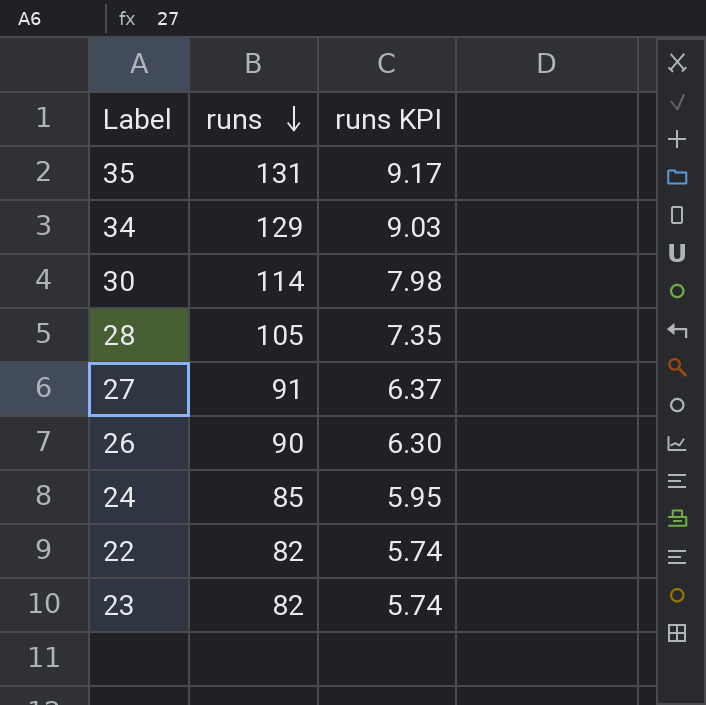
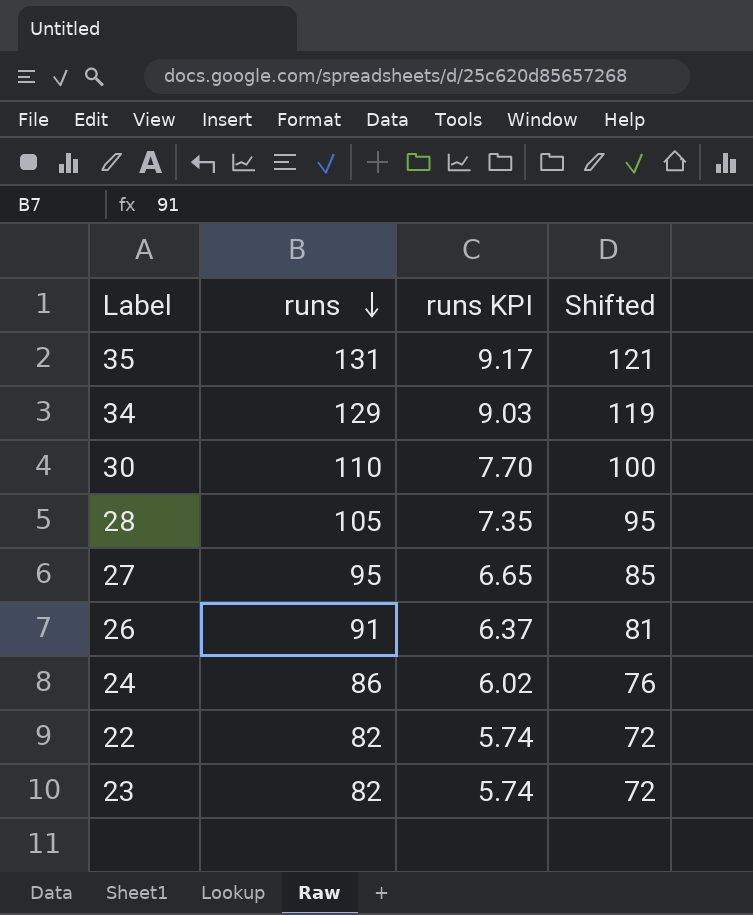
column Shifted | formula: none -> [runs] - 10
30 | runs: 114 -> 110
30 | runs KPI: 7.98 -> 7.70
27 | runs: 91 -> 95
27 | runs KPI: 6.37 -> 6.65
26 | runs: 90 -> 91
26 | runs KPI: 6.30 -> 6.37
24 | runs: 85 -> 86
24 | runs KPI: 5.95 -> 6.02

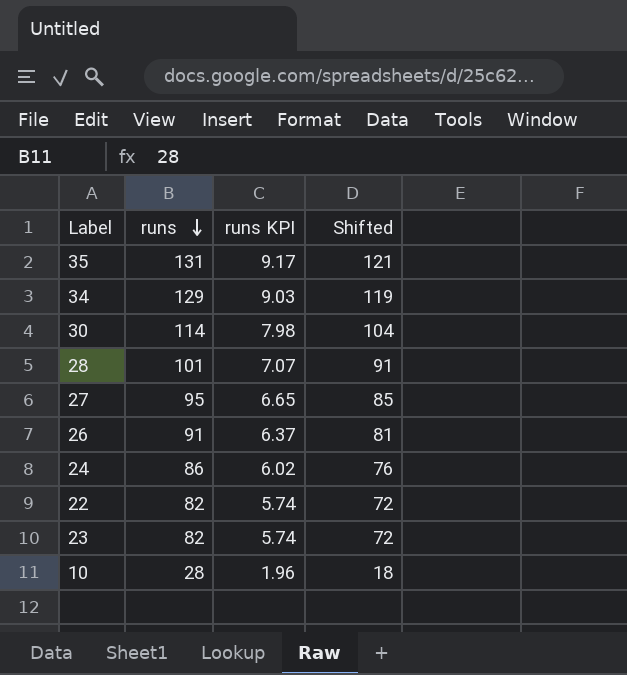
30 | runs: 110 -> 114
30 | runs KPI: 7.70 -> 7.98
30 | Shifted: 100 -> 104
28 | runs: 105 -> 101
28 | runs KPI: 7.35 -> 7.07
28 | Shifted: 95 -> 91
row 10: none -> 28 | 1.96 | 18

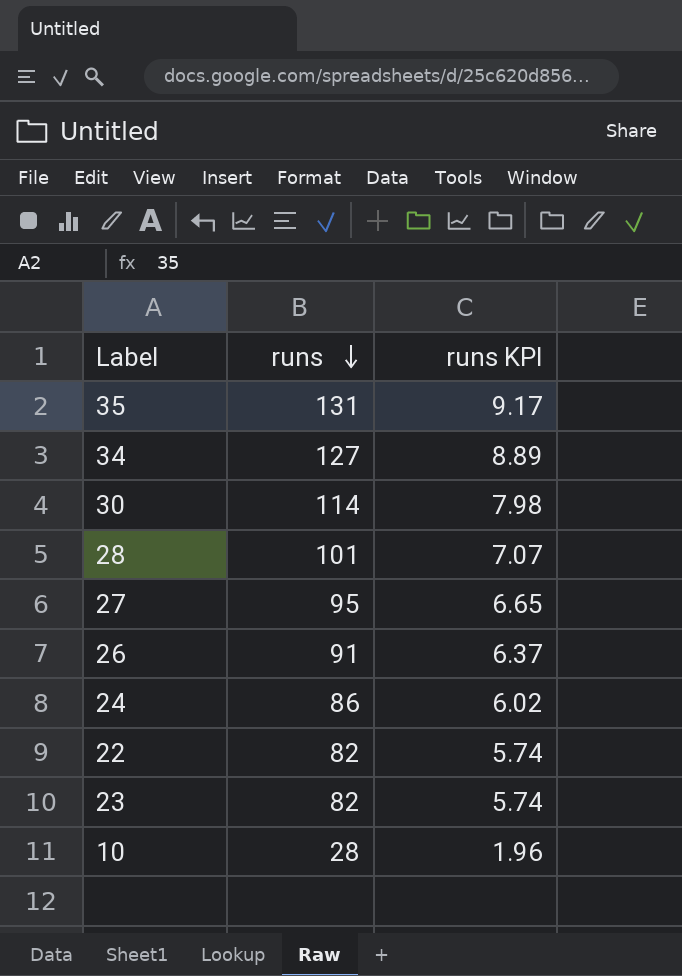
column Shifted | formula: [runs] - 10 -> none
34 | runs: 129 -> 127
34 | runs KPI: 9.03 -> 8.89

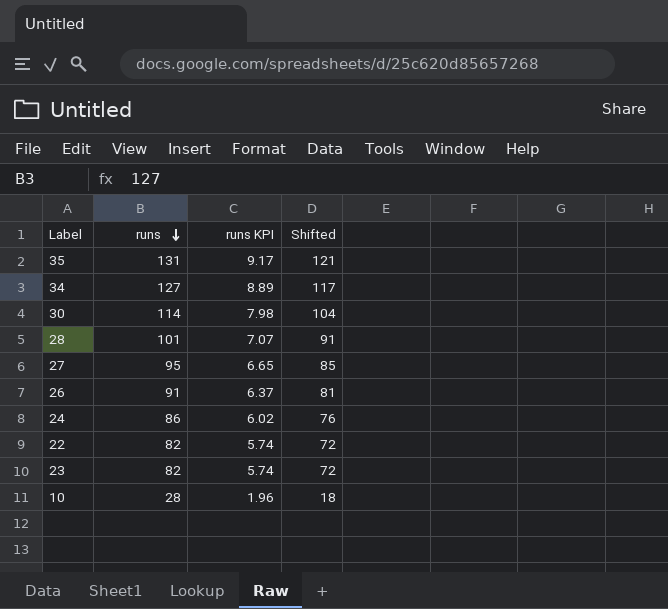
column Shifted | formula: none -> [runs] - 10

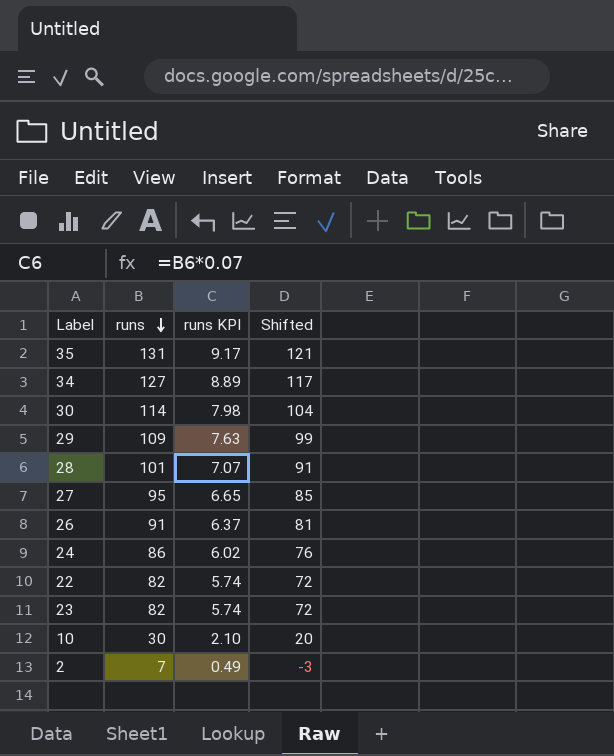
row 29: none -> 109 | 7.63 | 99
10 | runs: 28 -> 30
10 | runs KPI: 1.96 -> 2.10
10 | Shifted: 18 -> 20
row 2: none -> 7 | 0.49 | -3

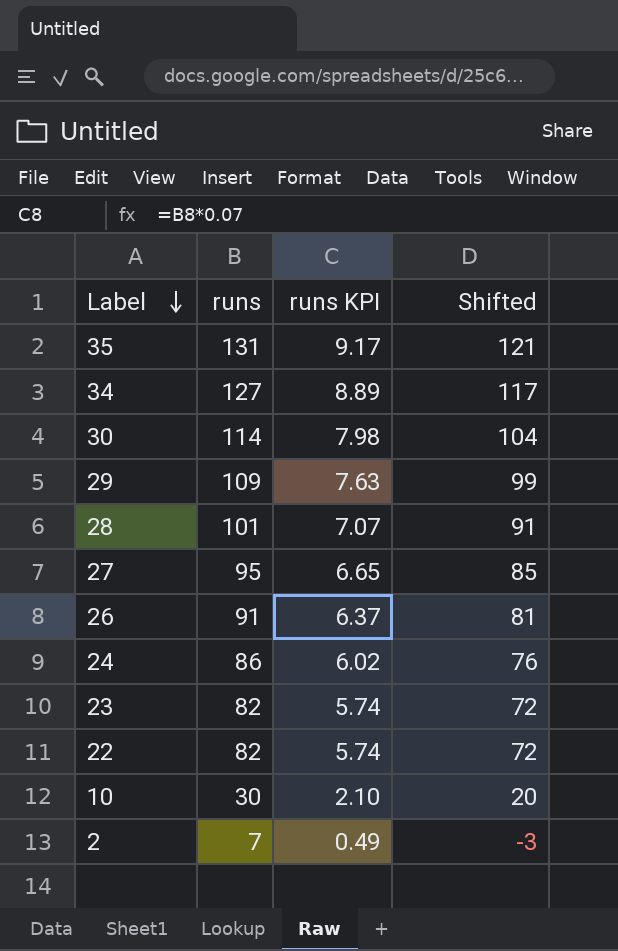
row order: runs descending -> Label descending

